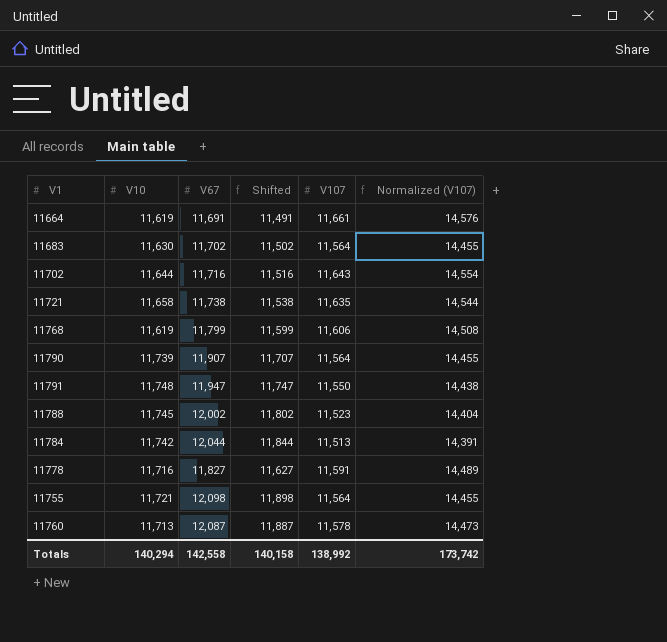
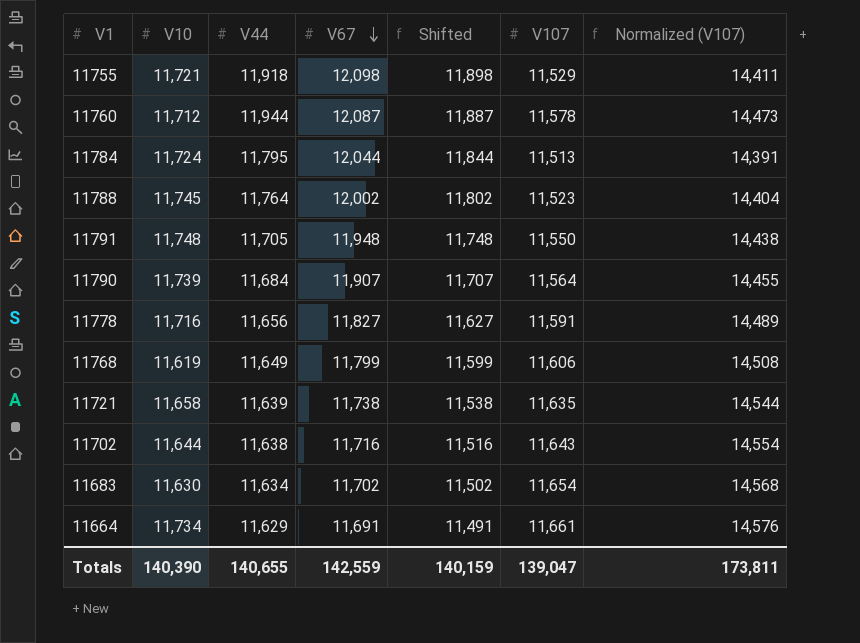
row order: none -> V67 descending
column V44 | position: none -> 3
11755 | V107: 11,564 -> 11,529
11755 | Normalized (V107): 14,455 -> 14,411
11760 | V10: 11,713 -> 11,712
11784 | V10: 11,742 -> 11,724
11791 | V67: 11,947 -> 11,948
11791 | Shifted: 11,747 -> 11,748
11683 | V107: 11,564 -> 11,654
11683 | Normalized (V107): 14,455 -> 14,568
11664 | V10: 11,619 -> 11,734
Totals | V10: 140,294 -> 140,390
Totals | V67: 142,558 -> 142,559
Totals | Shifted: 140,158 -> 140,159
Totals | V107: 138,992 -> 139,047
Totals | Normalized (V107): 173,742 -> 173,811

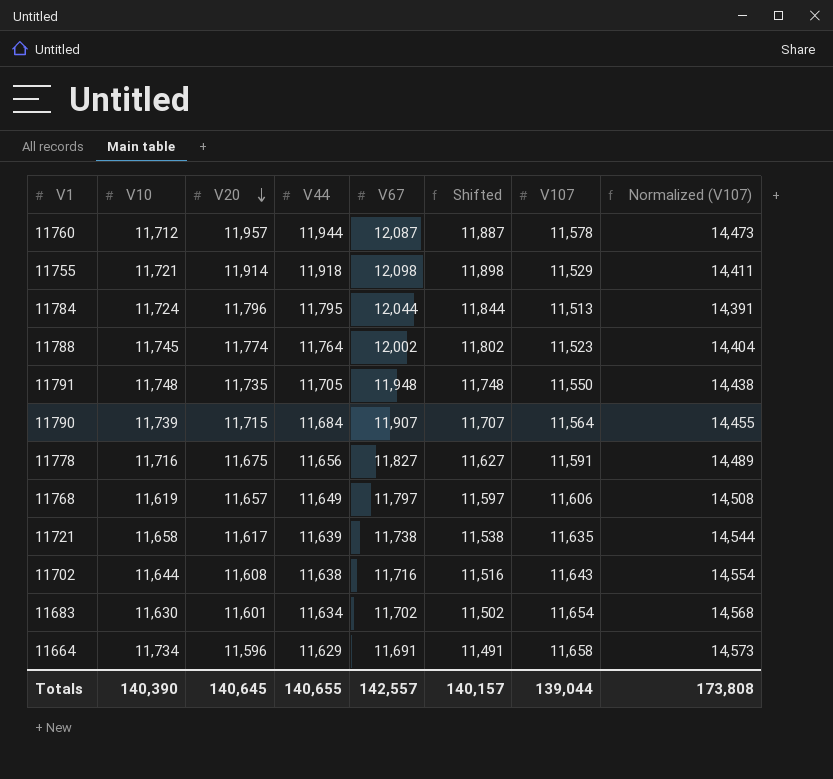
row order: V67 descending -> V20 descending
column V20 | position: none -> 3
11768 | V67: 11,799 -> 11,797
11768 | Shifted: 11,599 -> 11,597
11664 | V107: 11,661 -> 11,658
11664 | Normalized (V107): 14,576 -> 14,573
Totals | V67: 142,559 -> 142,557
Totals | Shifted: 140,159 -> 140,157
Totals | V107: 139,047 -> 139,044
Totals | Normalized (V107): 173,811 -> 173,808

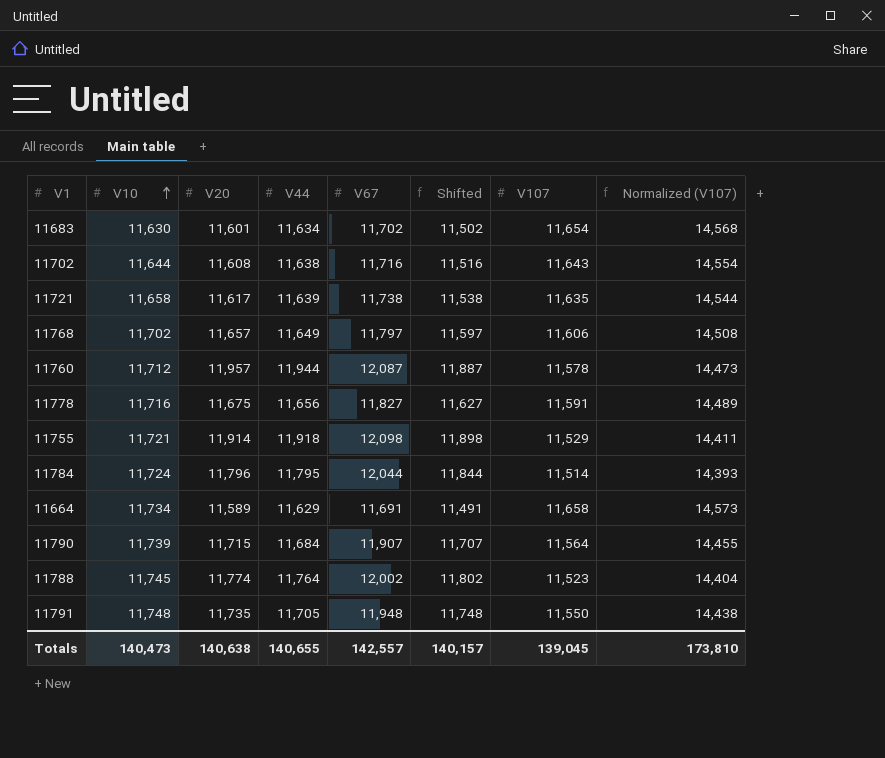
row order: V20 descending -> V10 ascending
11768 | V10: 11,619 -> 11,702
11784 | V107: 11,513 -> 11,514
11784 | Normalized (V107): 14,391 -> 14,393
11664 | V20: 11,596 -> 11,589
Totals | V10: 140,390 -> 140,473
Totals | V20: 140,645 -> 140,638
Totals | V107: 139,044 -> 139,045
Totals | Normalized (V107): 173,808 -> 173,810

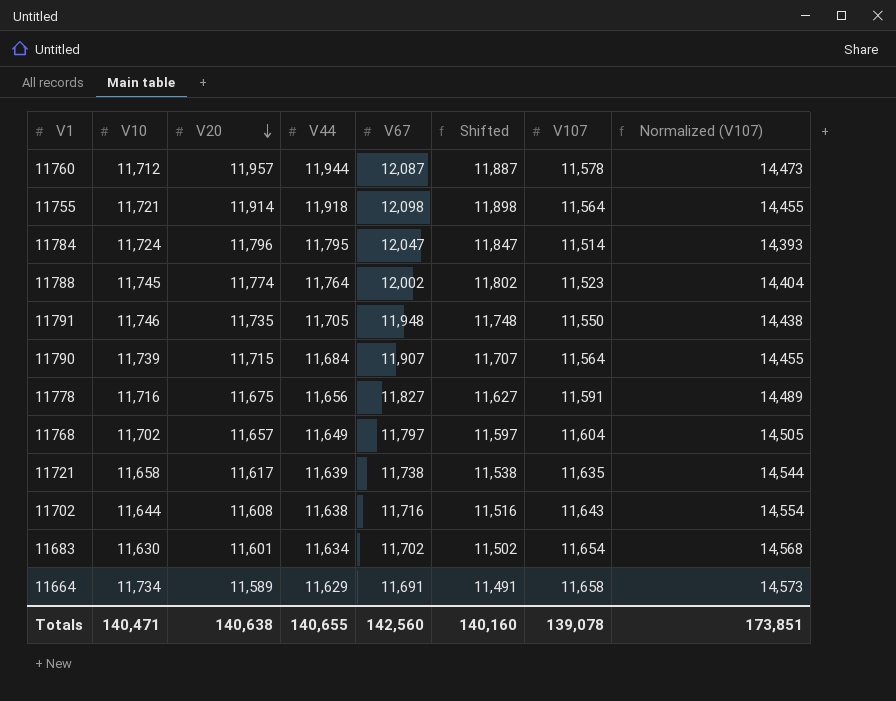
row order: V10 ascending -> V20 descending
11755 | V107: 11,529 -> 11,564
11755 | Normalized (V107): 14,411 -> 14,455
11784 | V67: 12,044 -> 12,047
11784 | Shifted: 11,844 -> 11,847
11791 | V10: 11,748 -> 11,746
11768 | V107: 11,606 -> 11,604
11768 | Normalized (V107): 14,508 -> 14,505
Totals | V10: 140,473 -> 140,471
Totals | V67: 142,557 -> 142,560
Totals | Shifted: 140,157 -> 140,160
Totals | V107: 139,045 -> 139,078
Totals | Normalized (V107): 173,810 -> 173,851

